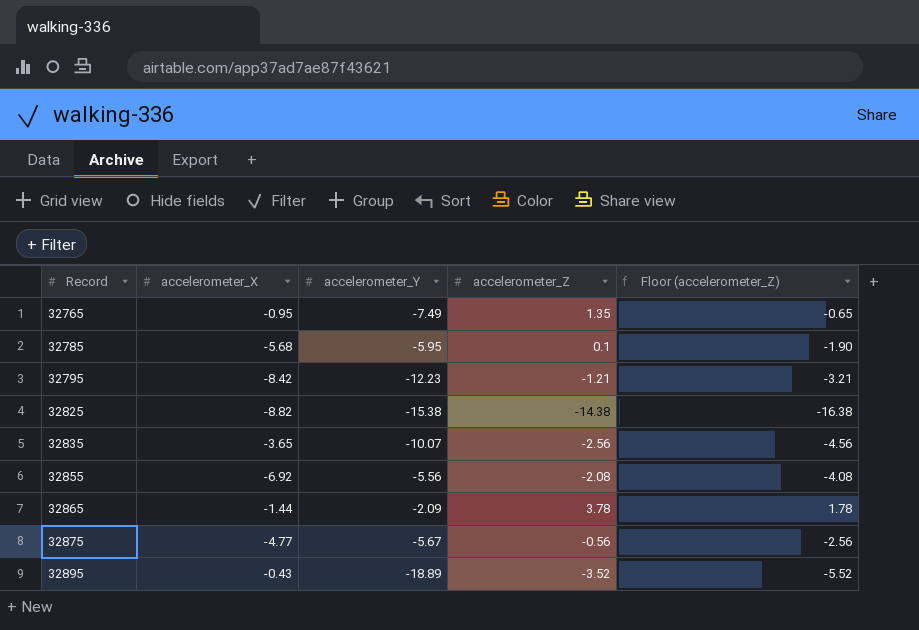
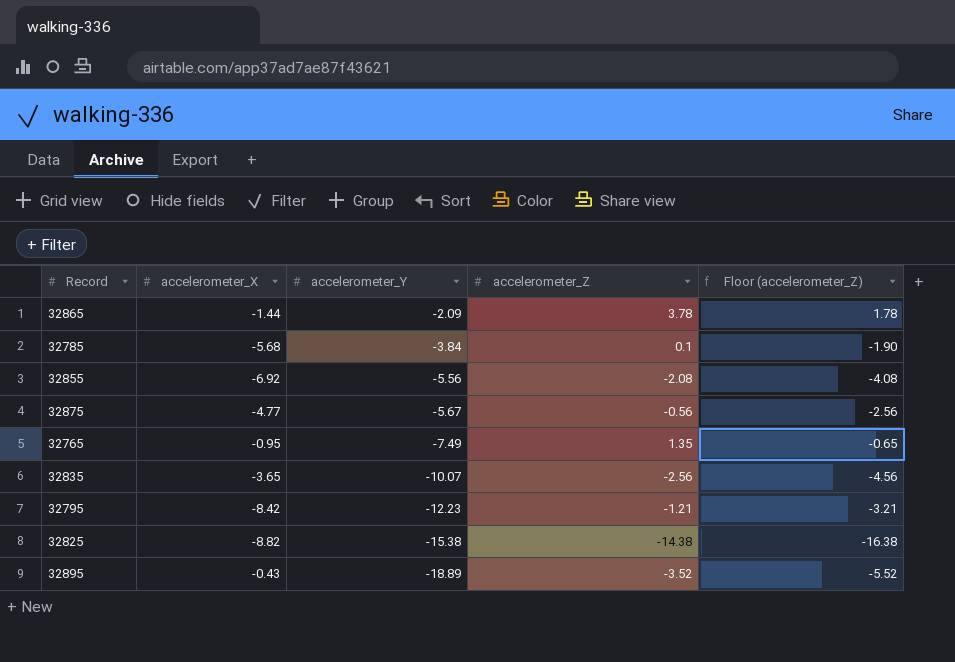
row order: Record ascending -> accelerometer_Y descending
32785 | accelerometer_Y: -5.95 -> -3.84

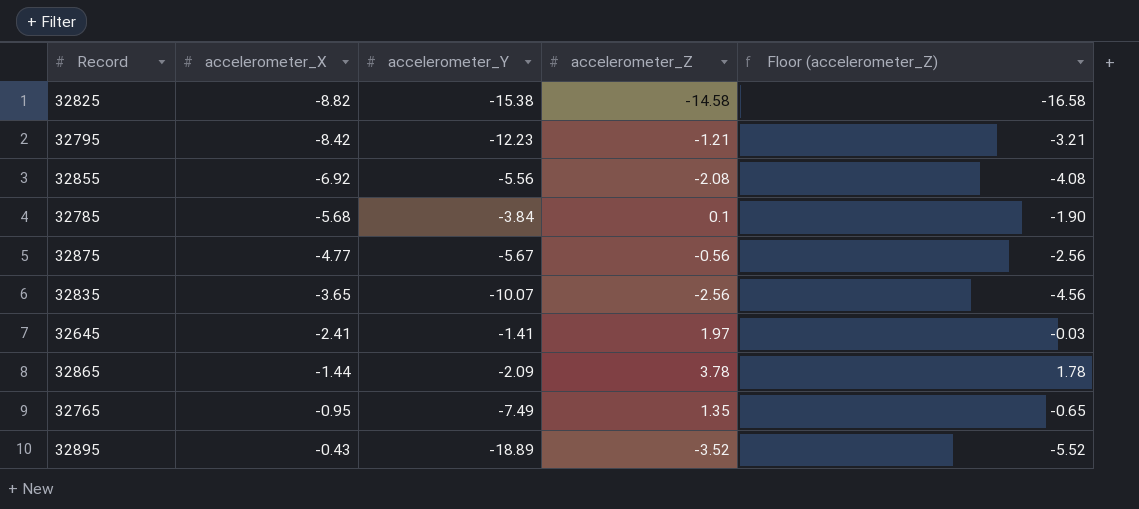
row order: accelerometer_Y descending -> accelerometer_X ascending
32825 | accelerometer_Z: -14.38 -> -14.58
32825 | Floor (accelerometer_Z): -16.38 -> -16.58
row 32645: none -> -2.41 | -1.41 | 1.97 | -0.03

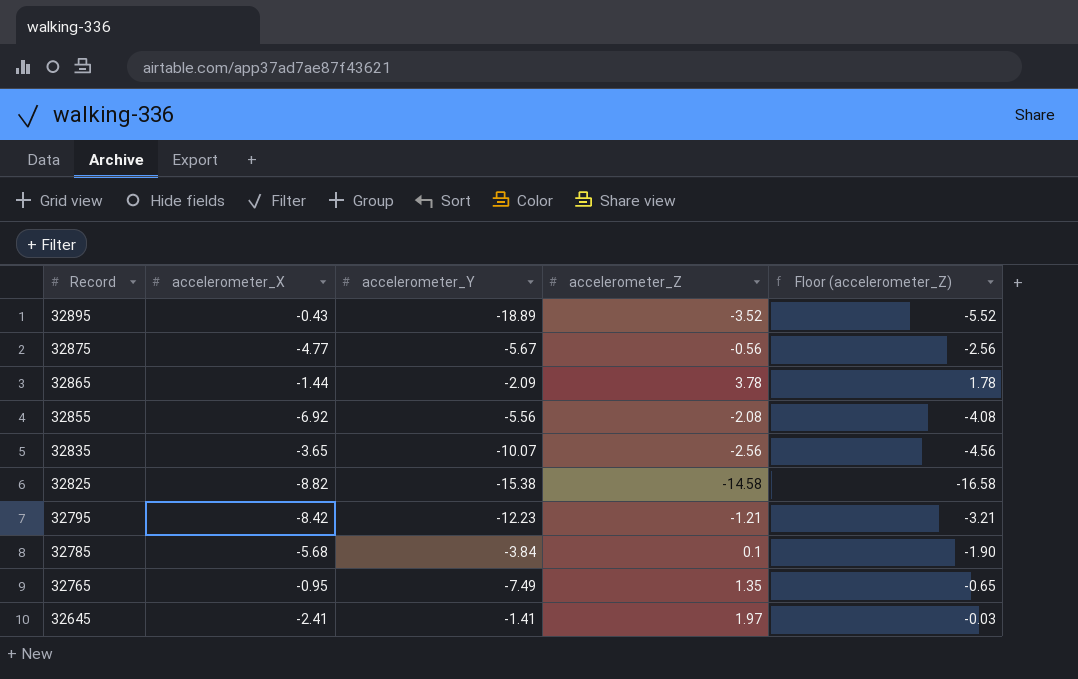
row order: accelerometer_X ascending -> Record descending

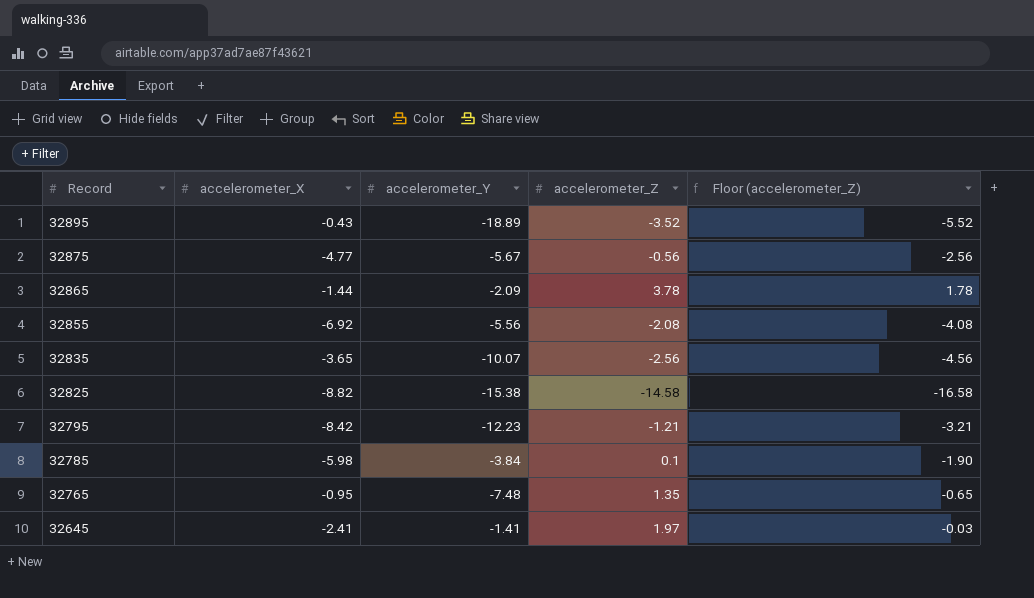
32785 | accelerometer_X: -5.68 -> -5.98
32765 | accelerometer_Y: -7.49 -> -7.48

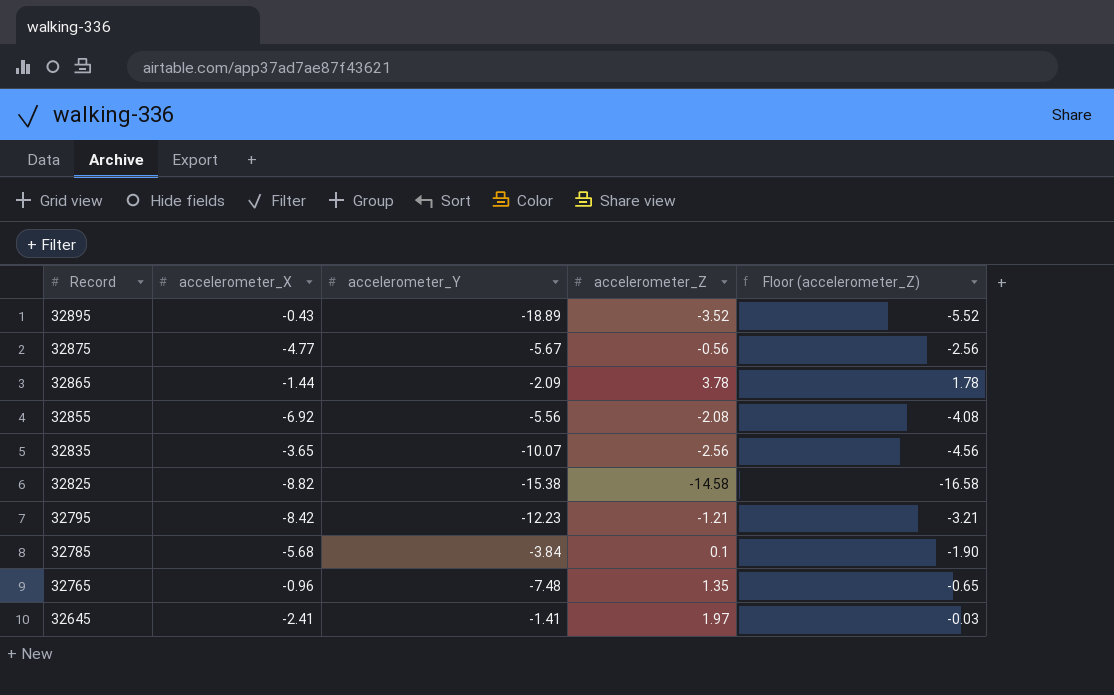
32785 | accelerometer_X: -5.98 -> -5.68
32765 | accelerometer_X: -0.95 -> -0.96

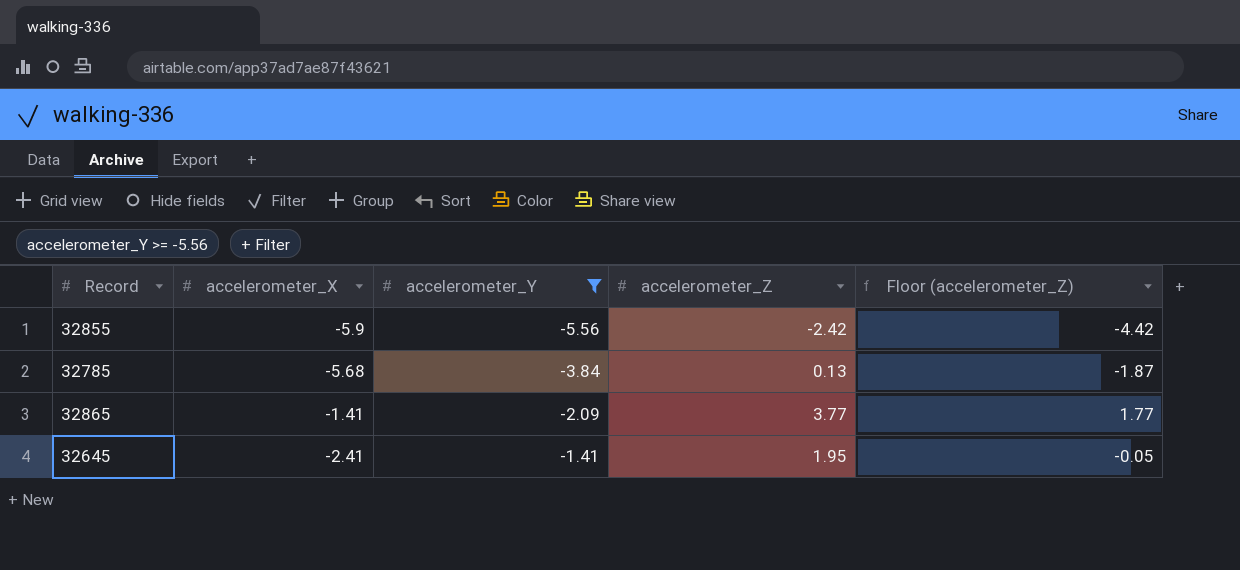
filter: none -> accelerometer_Y >= -5.56
row order: Record descending -> accelerometer_Y ascending
32855 | accelerometer_X: -6.92 -> -5.9
32855 | accelerometer_Z: -2.08 -> -2.42
32855 | Floor (accelerometer_Z): -4.08 -> -4.42
32785 | accelerometer_Z: 0.1 -> 0.13
32785 | Floor (accelerometer_Z): -1.90 -> -1.87
32865 | accelerometer_X: -1.44 -> -1.41
32865 | accelerometer_Z: 3.78 -> 3.77
32865 | Floor (accelerometer_Z): 1.78 -> 1.77
32645 | accelerometer_Z: 1.97 -> 1.95
32645 | Floor (accelerometer_Z): -0.03 -> -0.05

